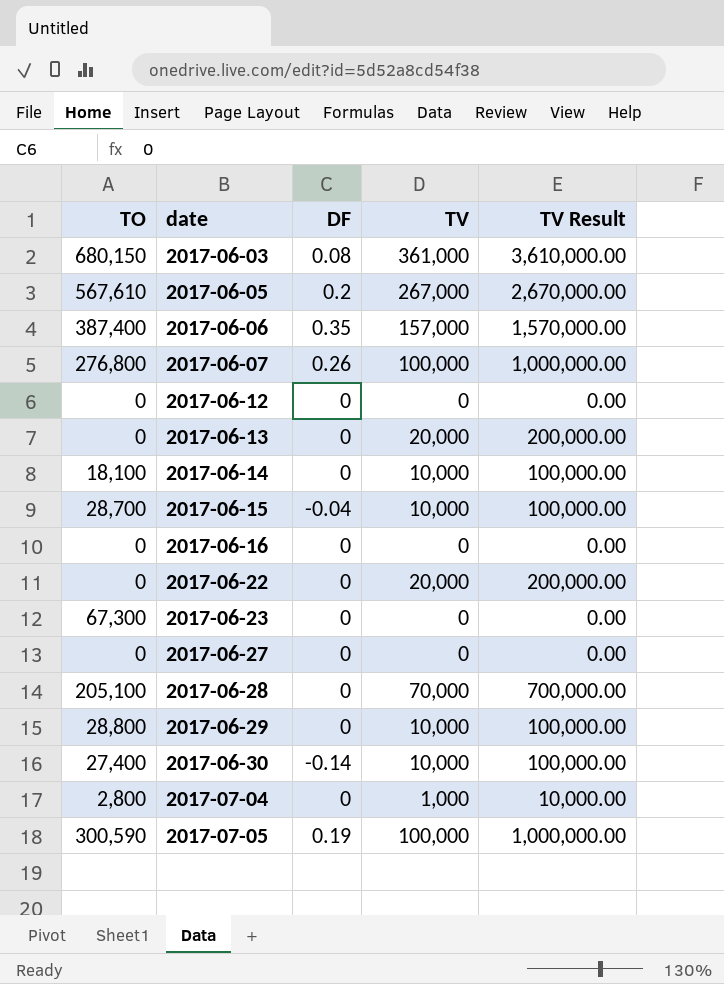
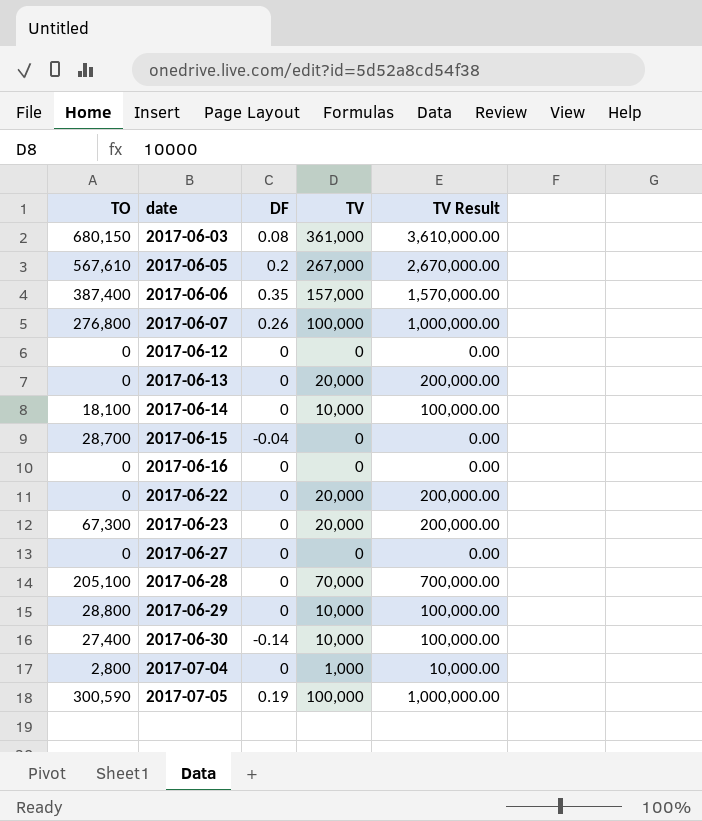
2017-06-15 | TV: 10,000 -> 0
2017-06-15 | TV Result: 100,000.00 -> 0.00
2017-06-23 | TV: 0 -> 20,000
2017-06-23 | TV Result: 0.00 -> 200,000.00

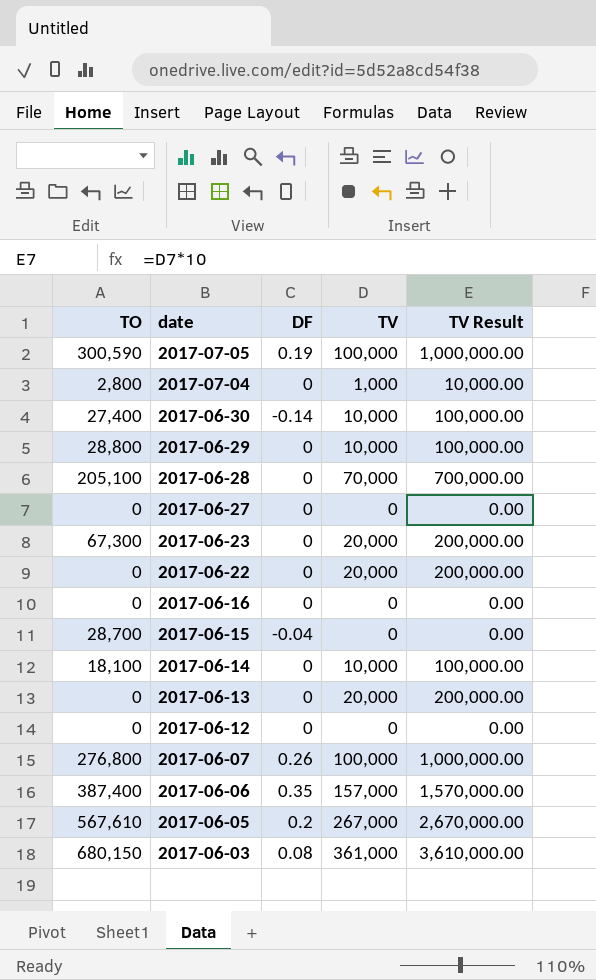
row order: date ascending -> date descending

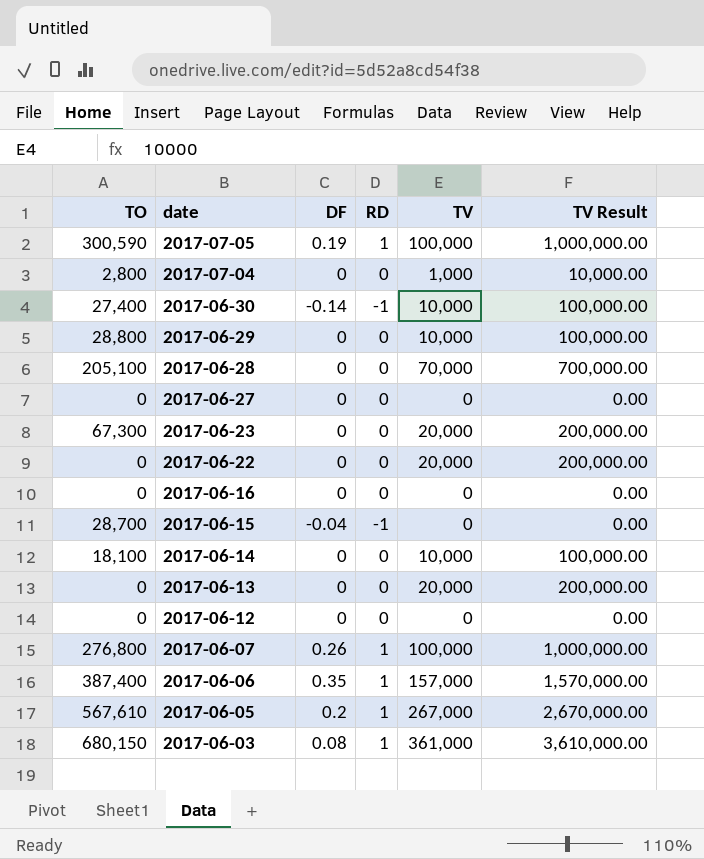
column RD | position: none -> 4

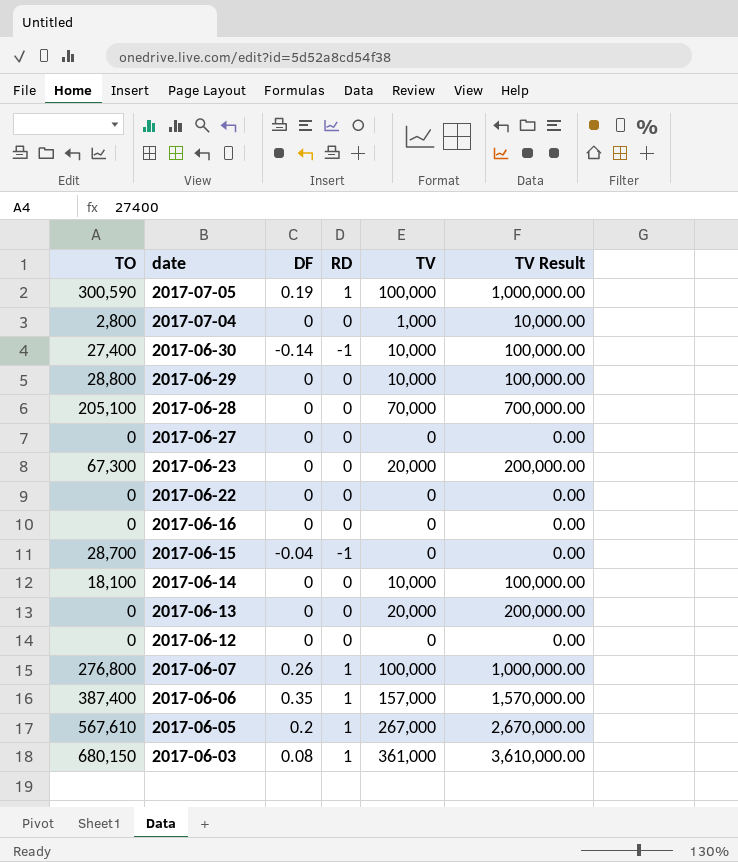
2017-06-22 | TV: 20,000 -> 0
2017-06-22 | TV Result: 200,000.00 -> 0.00

